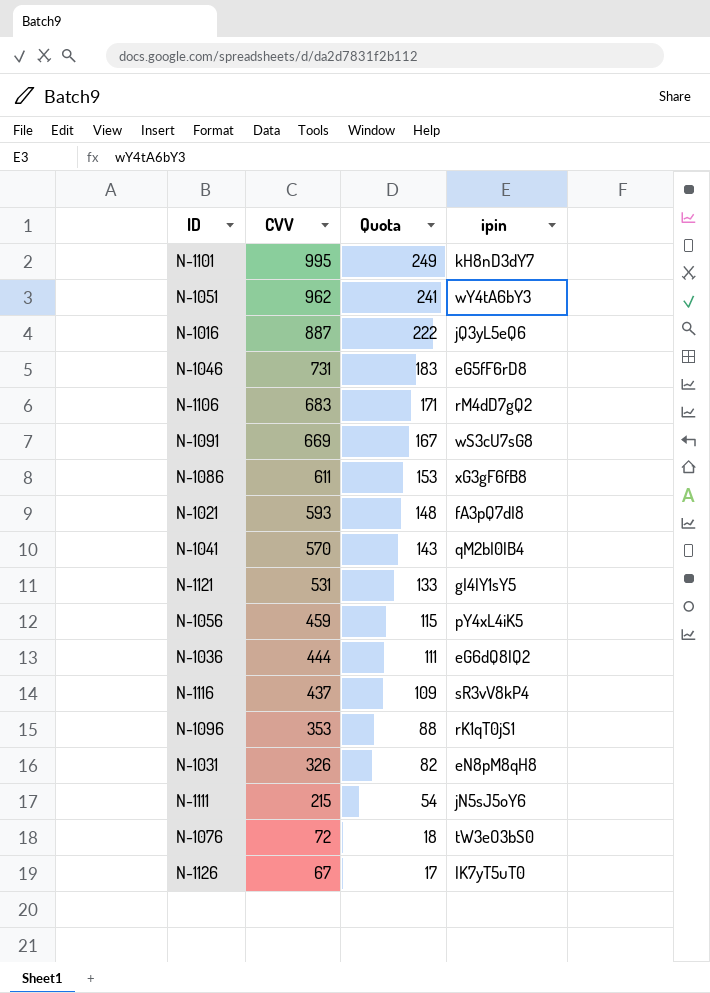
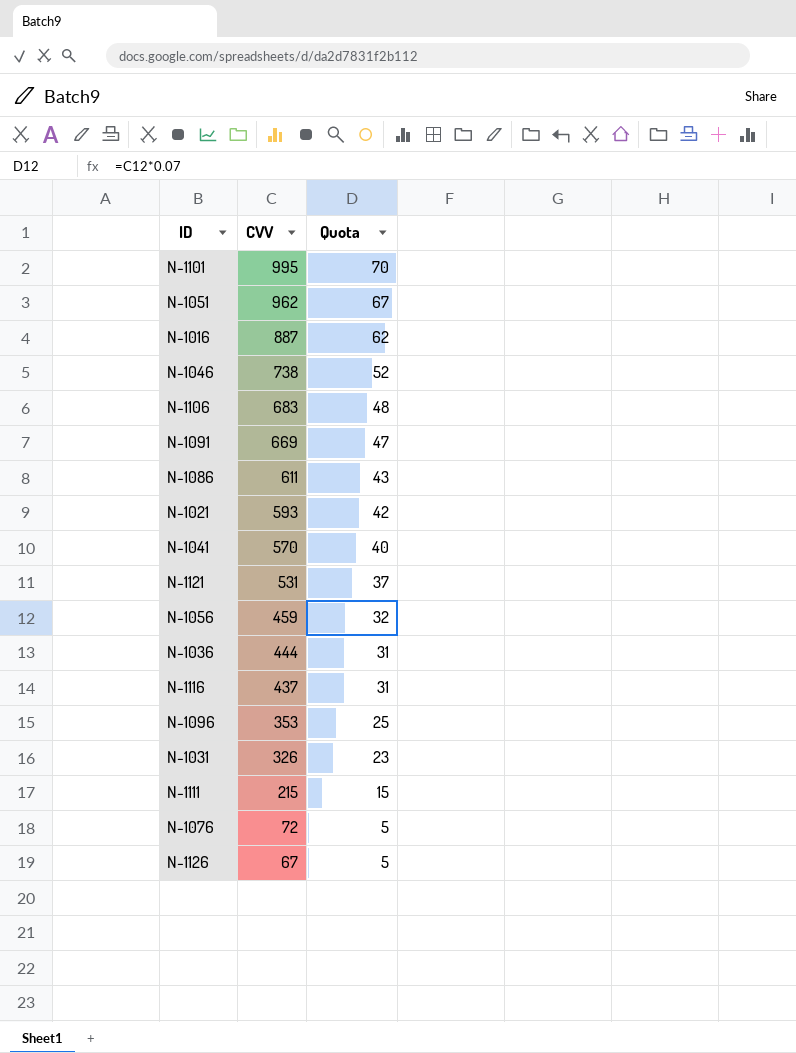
column ipin | position: 4 -> none
column Quota | formula: [CVV] * 0.25 -> [CVV] * 0.07
N-1046 | CVV: 731 -> 738

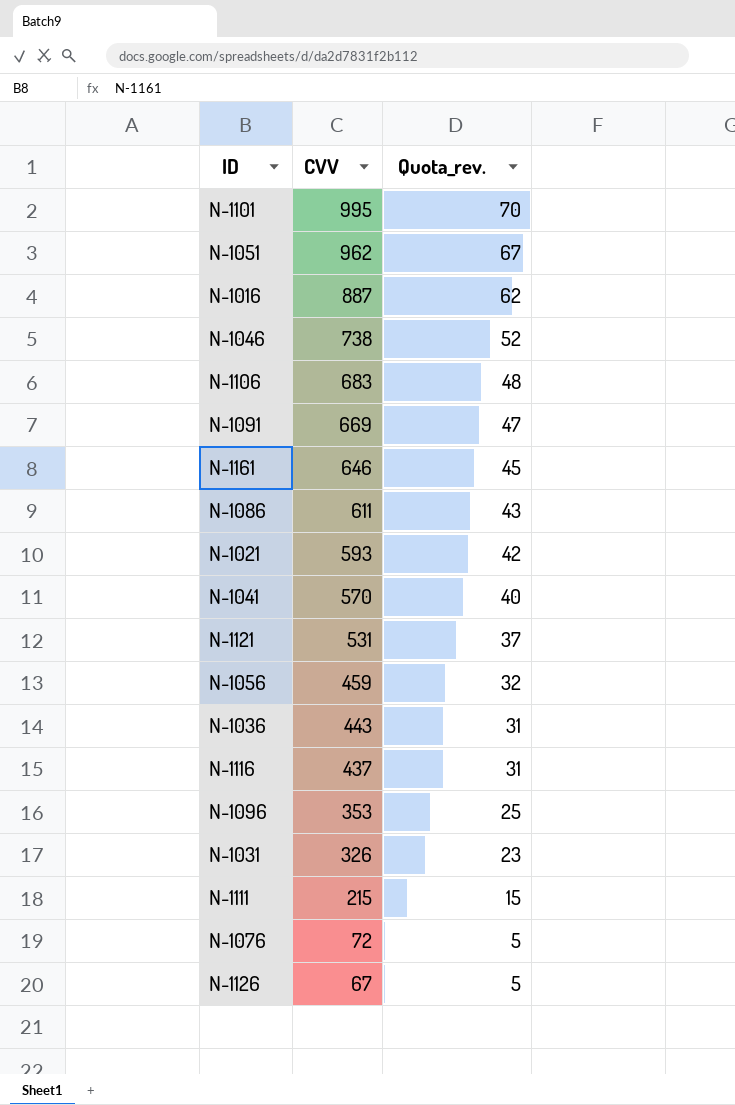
column name: Quota -> Quota_rev.
row N-1161: none -> 646 | 45
N-1036 | CVV: 444 -> 443

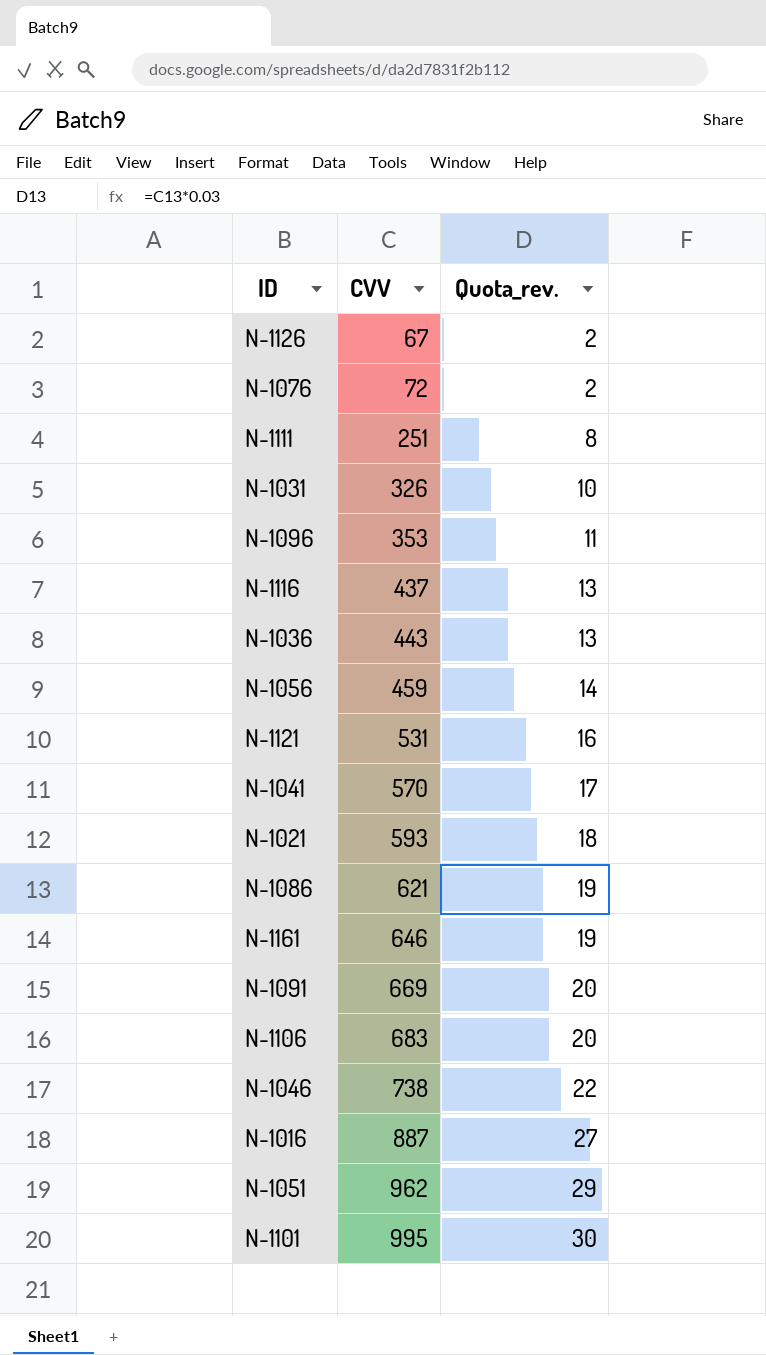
row order: CVV descending -> CVV ascending
column Quota_rev. | formula: [CVV] * 0.07 -> [CVV] * 0.03
N-1111 | CVV: 215 -> 251
N-1086 | CVV: 611 -> 621

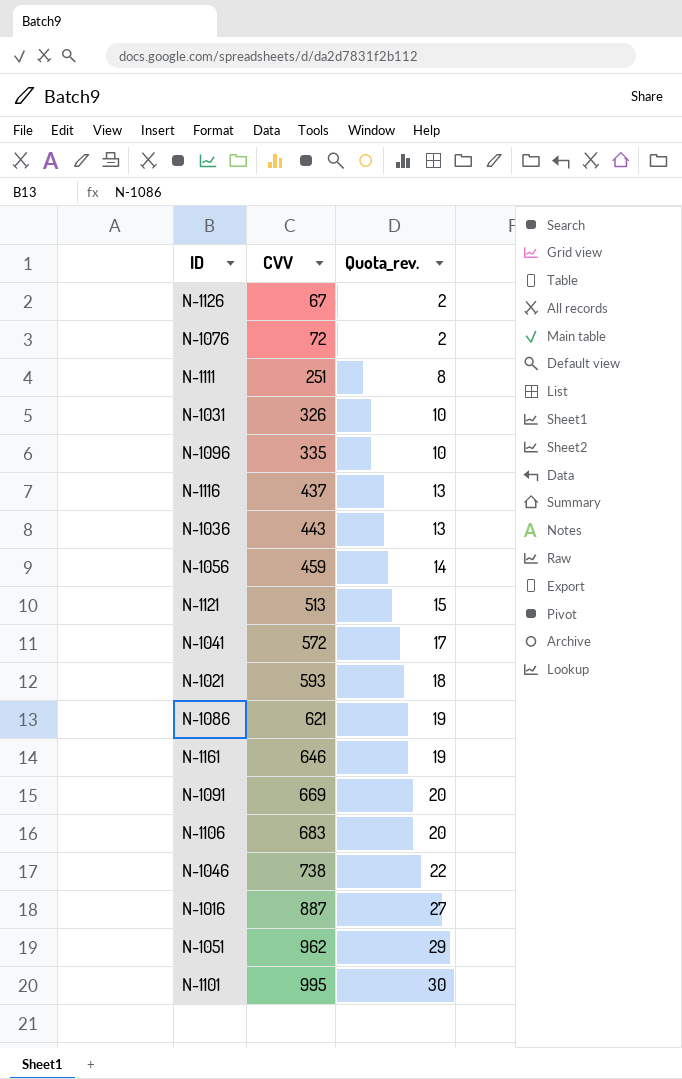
N-1096 | CVV: 353 -> 335
N-1096 | Quota_rev.: 11 -> 10
N-1121 | CVV: 531 -> 513
N-1121 | Quota_rev.: 16 -> 15
N-1041 | CVV: 570 -> 572

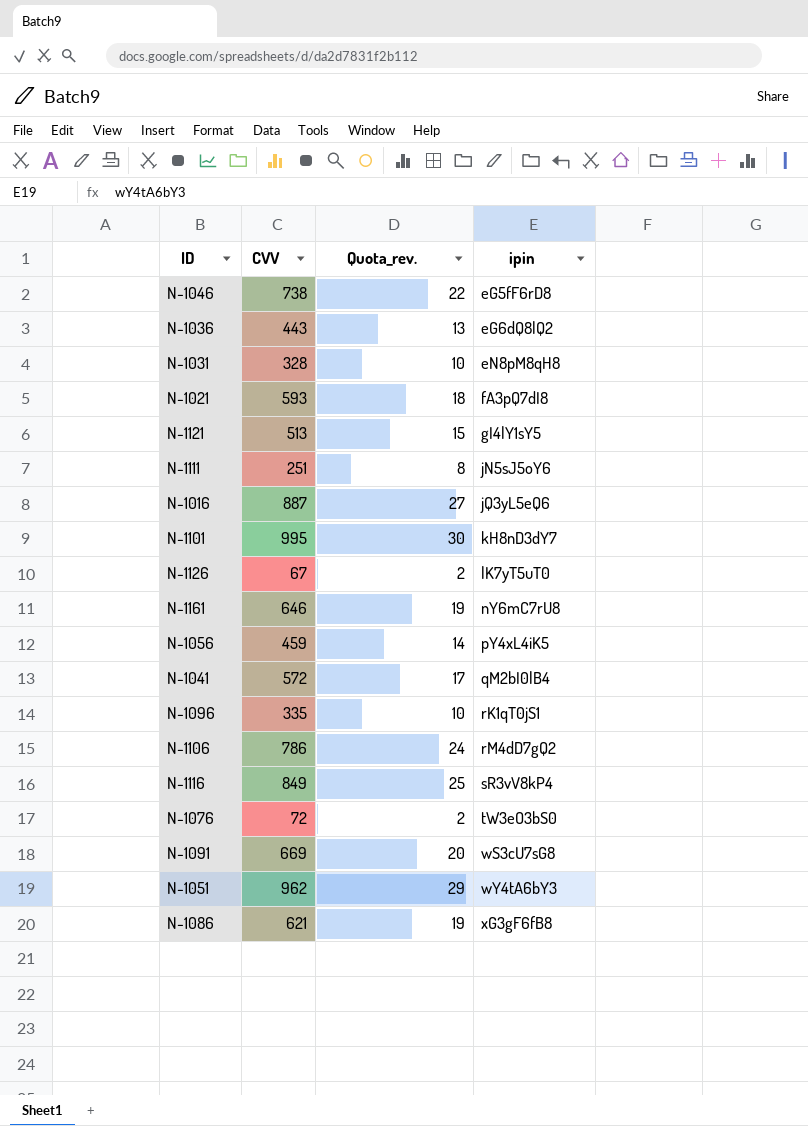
row order: CVV ascending -> ipin ascending
column ipin | position: none -> 4
N-1031 | CVV: 326 -> 328
N-1106 | CVV: 683 -> 786
N-1106 | Quota_rev.: 20 -> 24
N-1116 | CVV: 437 -> 849
N-1116 | Quota_rev.: 13 -> 25

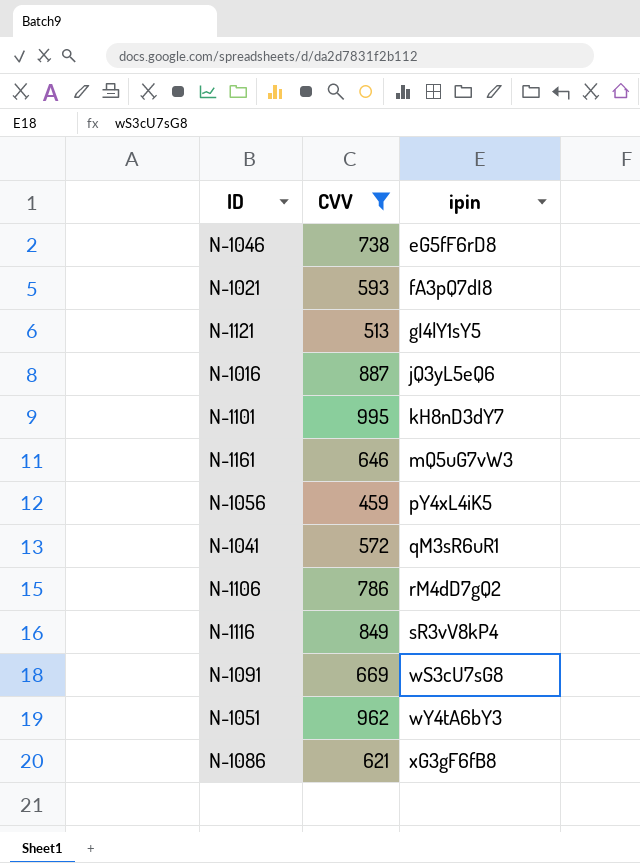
filter: none -> CVV >= 459
column Quota_rev. | formula: [CVV] * 0.03 -> none
N-1161 | ipin: nY6mC7rU8 -> mQ5uG7vW3
N-1041 | ipin: qM2bI0lB4 -> qM3sR6uR1

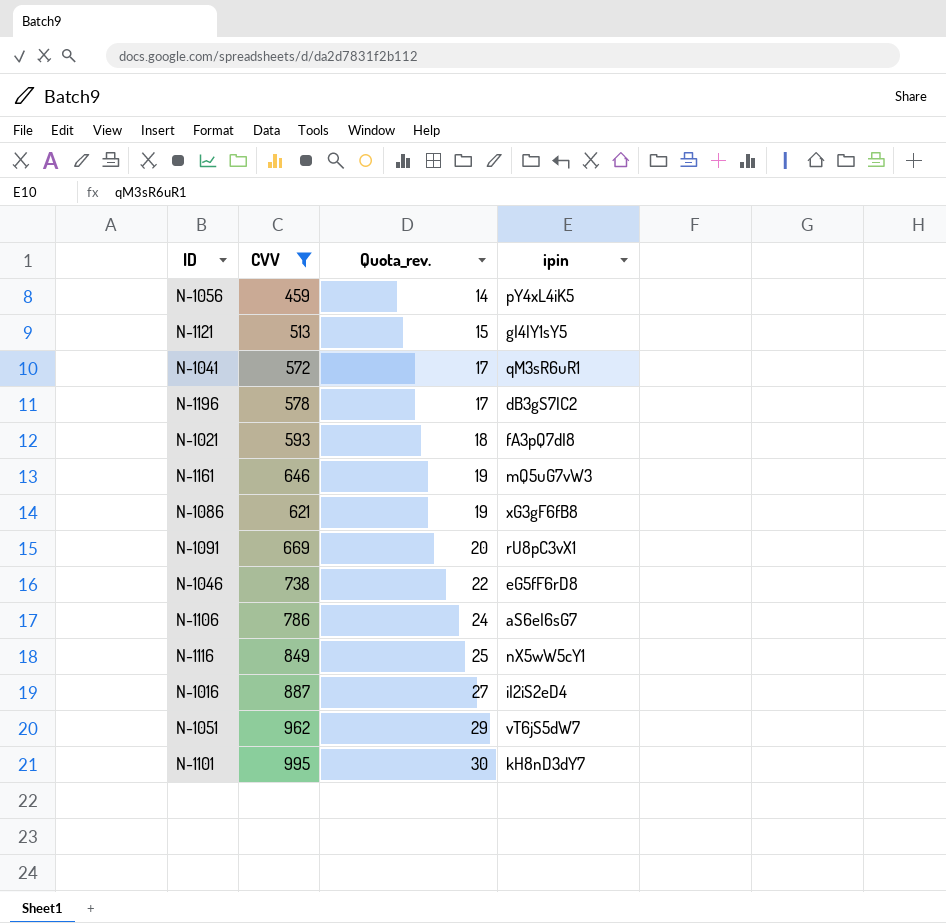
row order: ipin ascending -> Quota_rev. ascending
column Quota_rev. | formula: none -> [CVV] * 0.03
row N-1196: none -> 578 | 17 | dB3gS7lC2
N-1091 | ipin: wS3cU7sG8 -> rU8pC3vX1
N-1106 | ipin: rM4dD7gQ2 -> aS6eI6sG7
N-1116 | ipin: sR3vV8kP4 -> nX5wW5cY1
N-1016 | ipin: jQ3yL5eQ6 -> iI2iS2eD4
N-1051 | ipin: wY4tA6bY3 -> vT6jS5dW7

